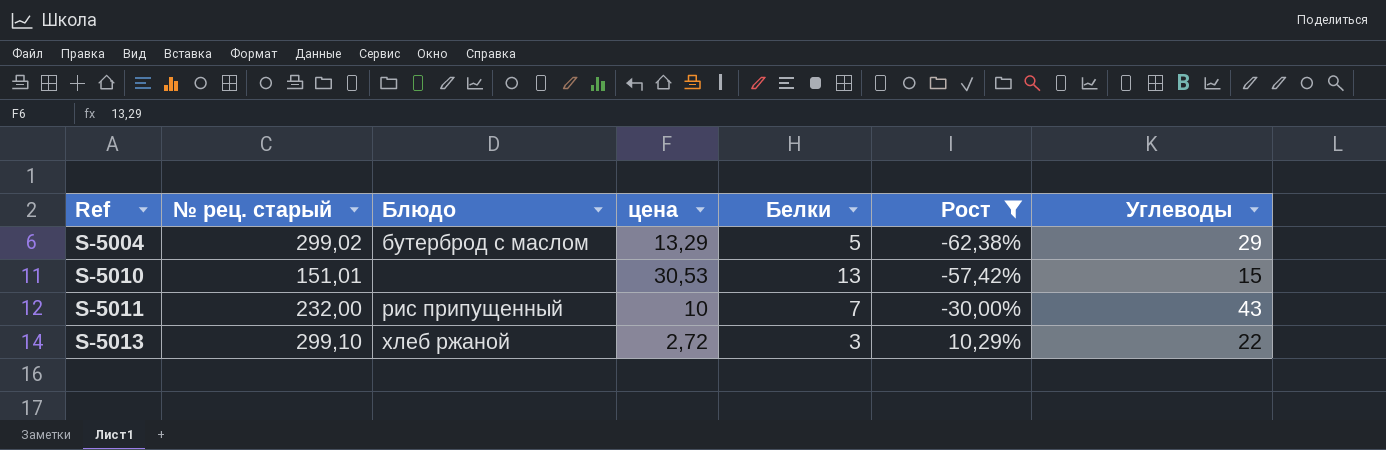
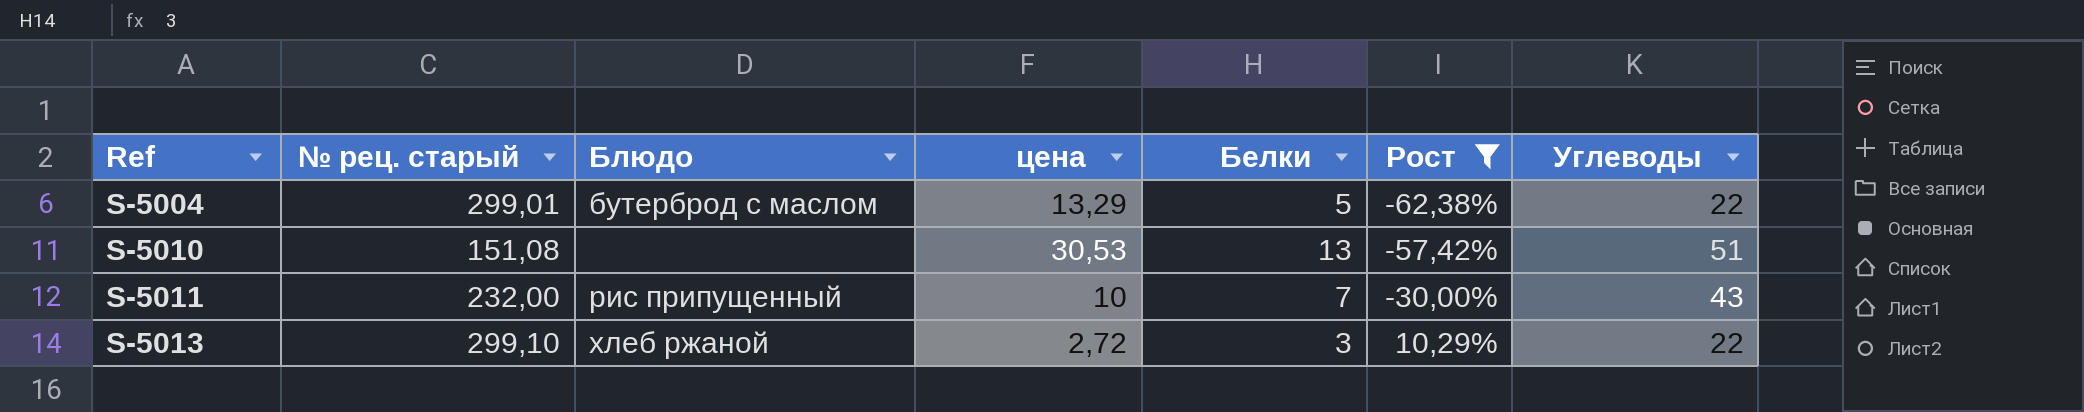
S-5004 | № рец. старый: 299,02 -> 299,01
S-5004 | Углеводы: 29 -> 22
S-5010 | № рец. старый: 151,01 -> 151,08
S-5010 | Углеводы: 15 -> 51

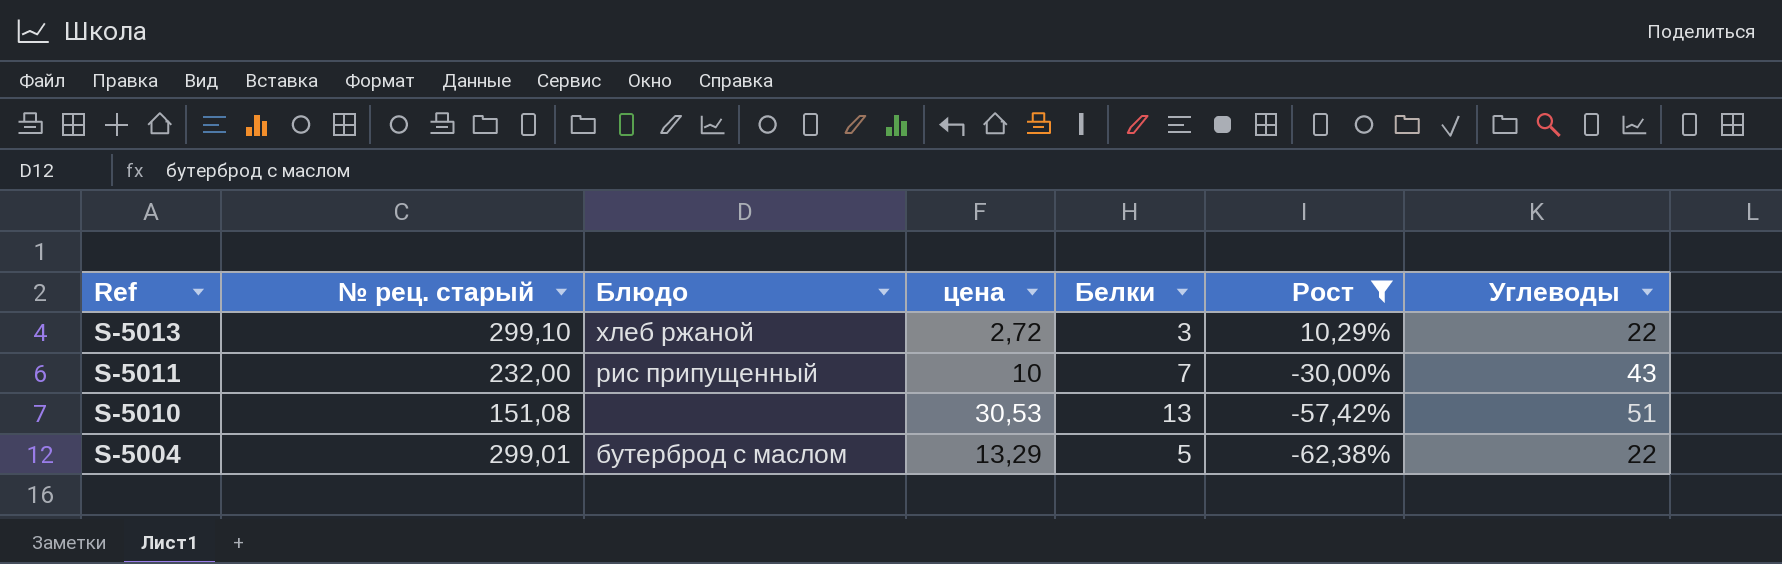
row order: Ref ascending -> Ref descending

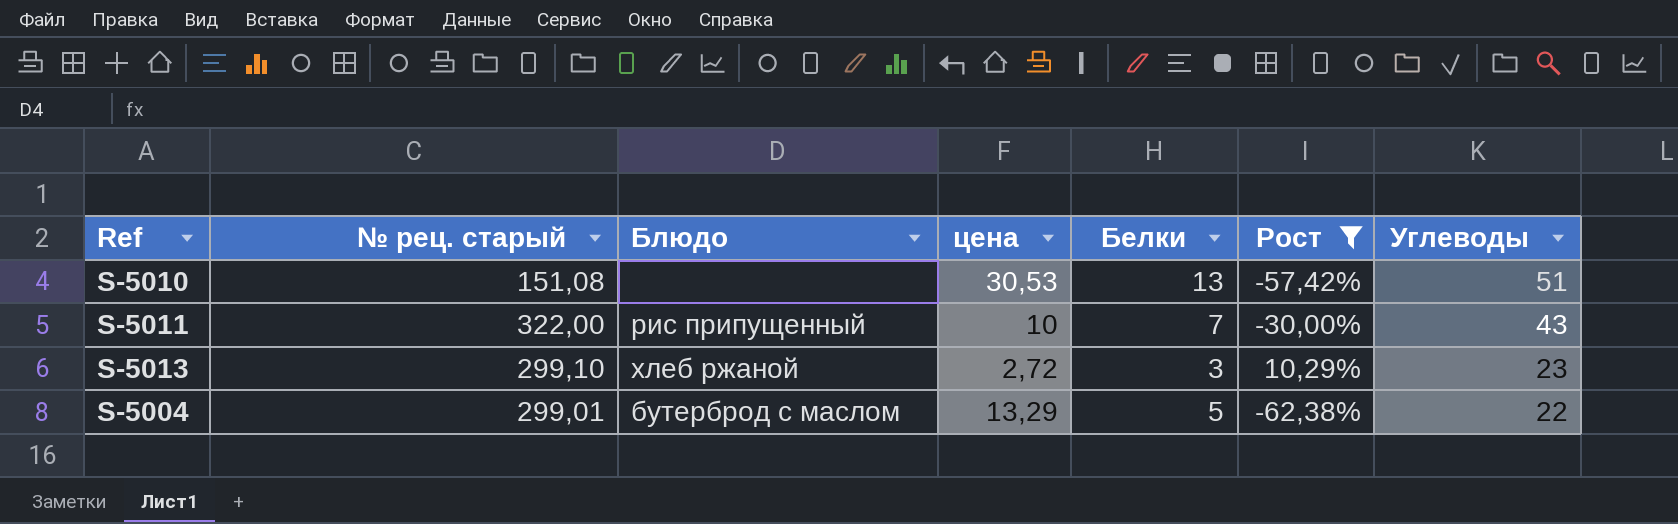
row order: Ref descending -> Углеводы descending
S-5011 | № рец. старый: 232,00 -> 322,00
S-5013 | Углеводы: 22 -> 23

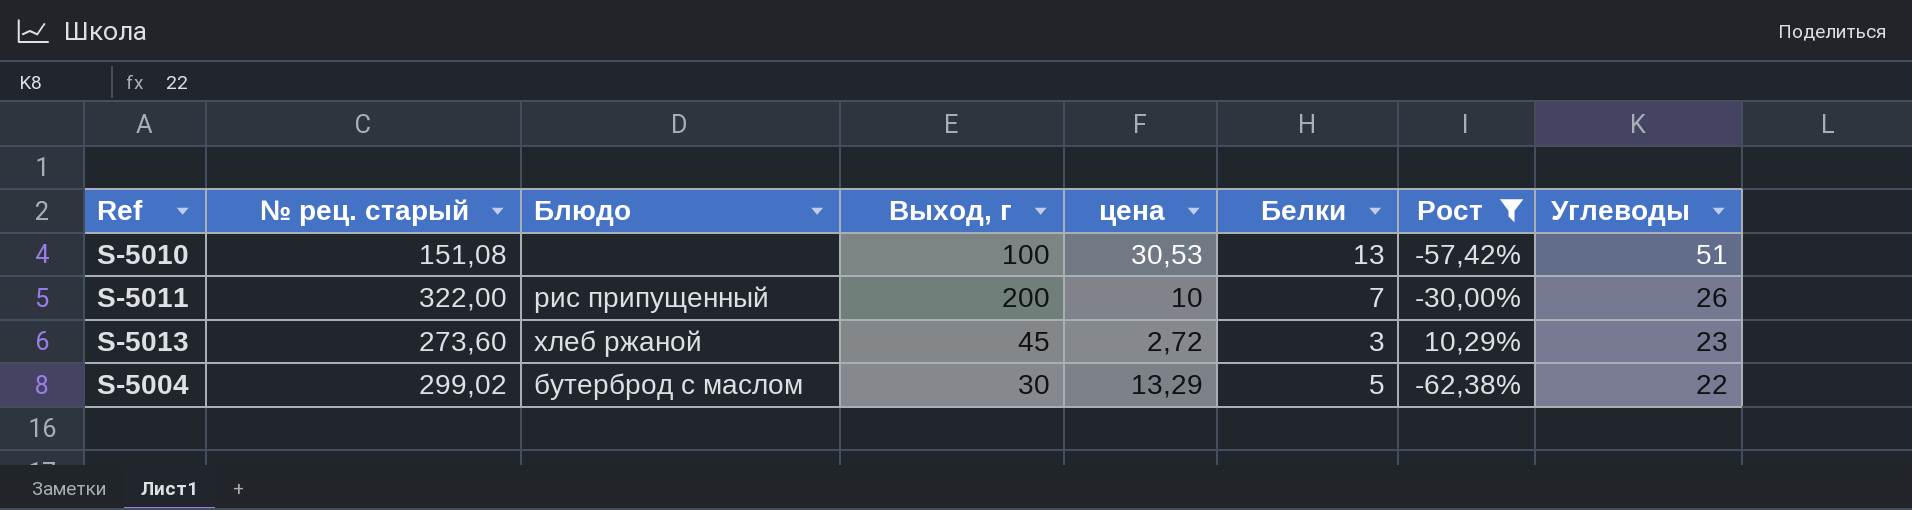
column Выход, г | position: none -> 4
S-5011 | Углеводы: 43 -> 26
S-5013 | № рец. старый: 299,10 -> 273,60
S-5004 | № рец. старый: 299,01 -> 299,02

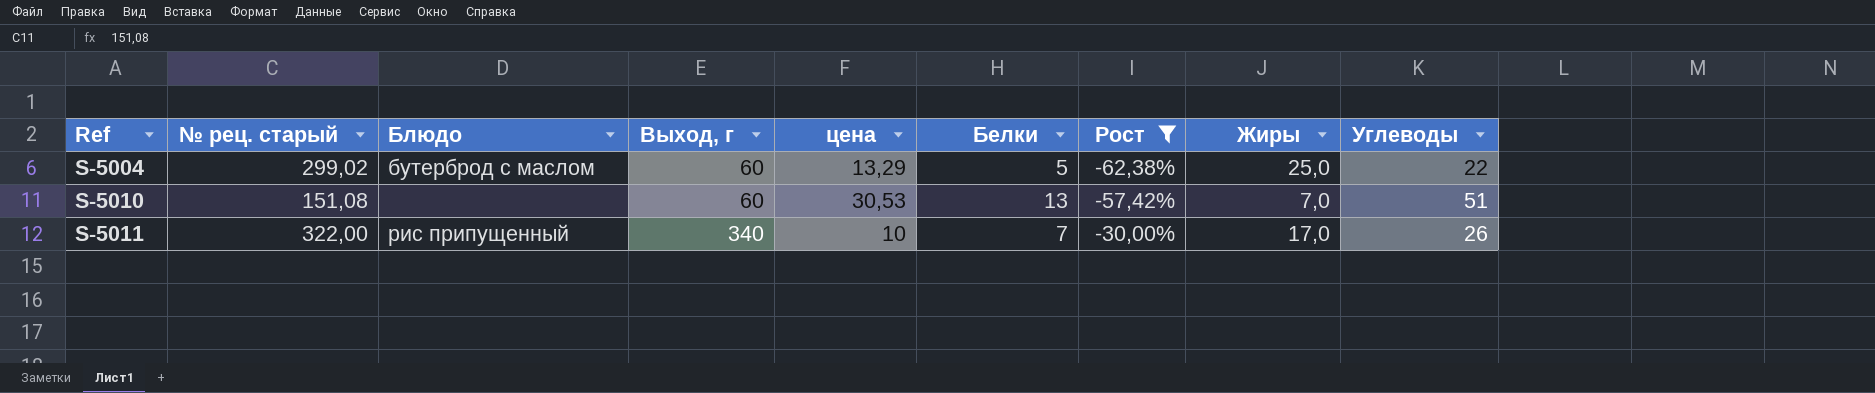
row order: Углеводы descending -> Ref ascending
column Жиры | position: none -> 8
row S-5013: 273,60 | хлеб ржаной | 45 | 2,72 | 3 | 10,29% | 23 -> none
S-5004 | Выход, г: 30 -> 60
S-5010 | Выход, г: 100 -> 60
S-5011 | Выход, г: 200 -> 340

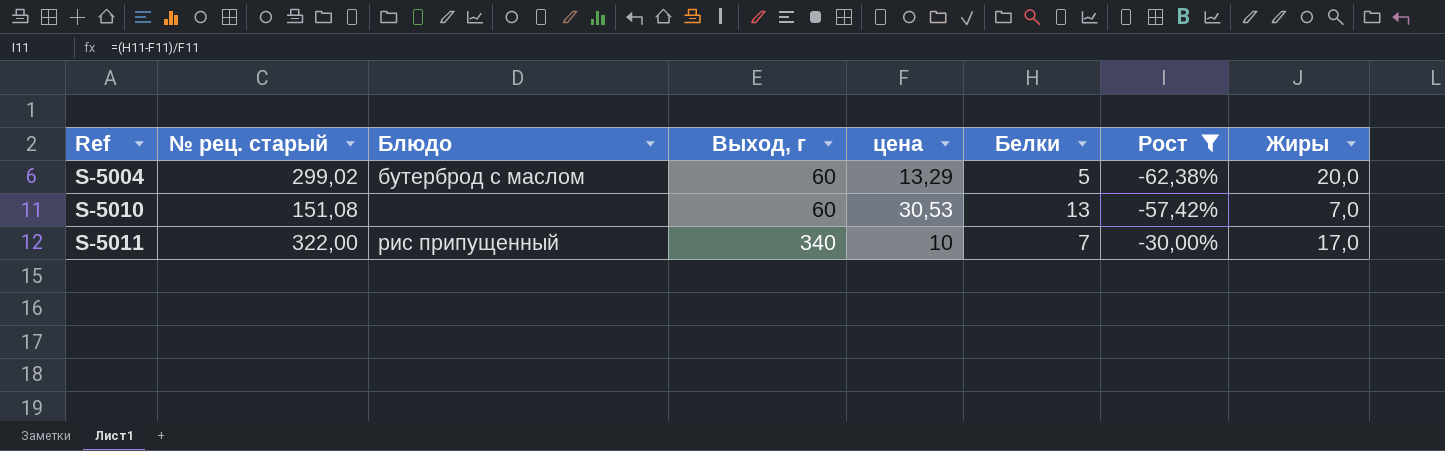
column Углеводы | position: 9 -> none
S-5004 | Жиры: 25,0 -> 20,0

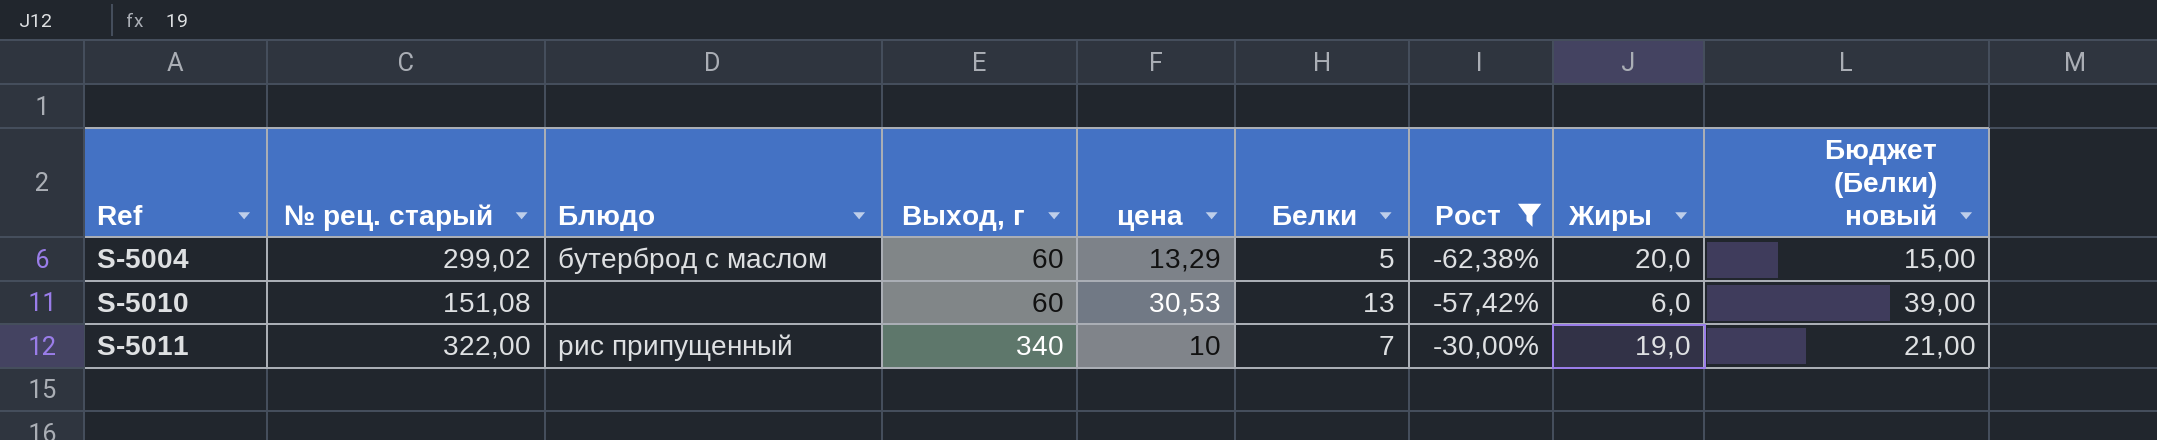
column Бюджет (Белки) новый | formula: none -> [Белки] * 3
S-5010 | Жиры: 7,0 -> 6,0
S-5011 | Жиры: 17,0 -> 19,0

